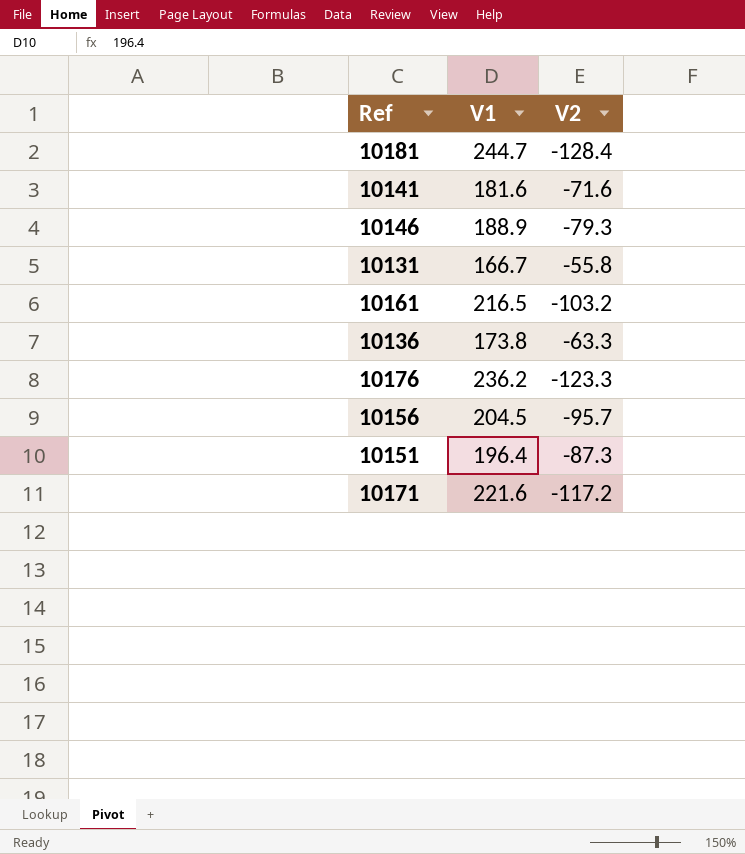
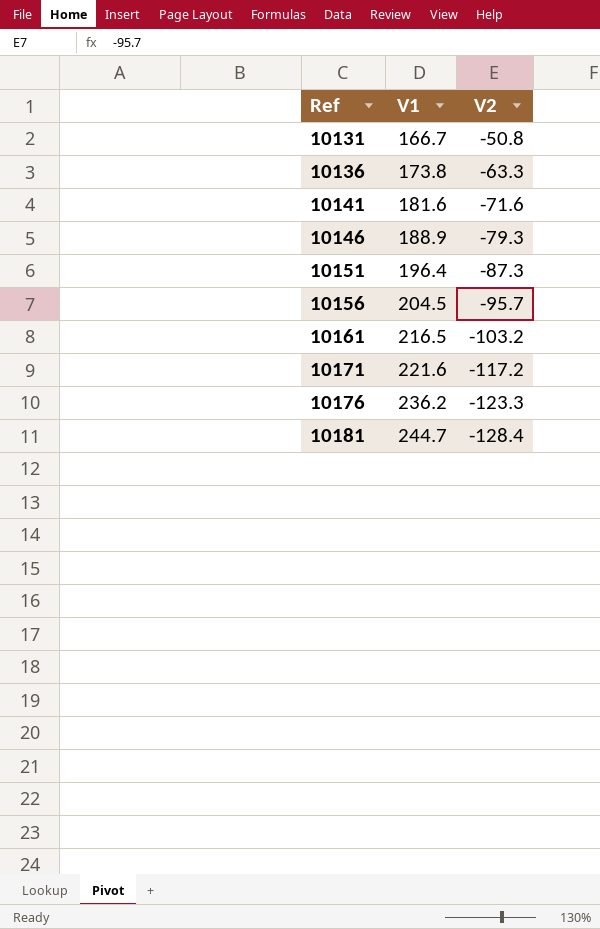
row order: none -> Ref ascending
10131 | V2: -55.8 -> -50.8

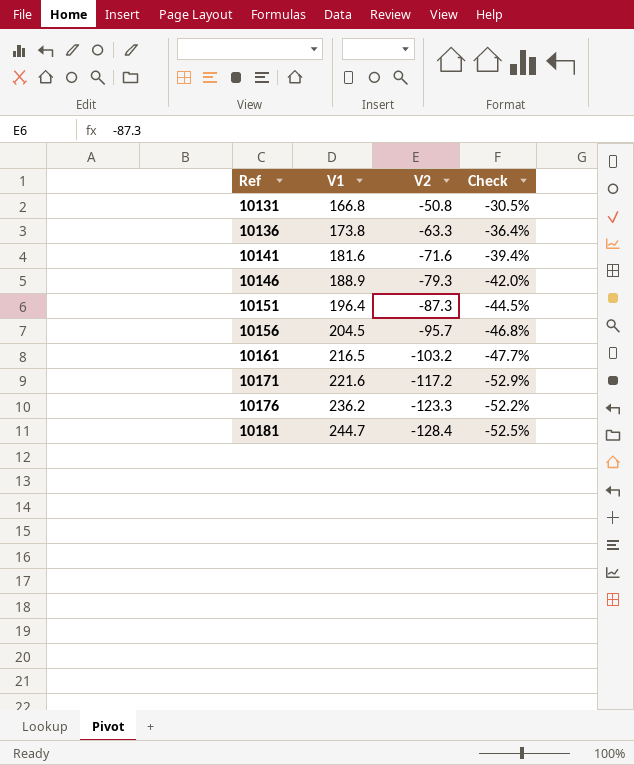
column Check | formula: none -> [V2] / [V1]
10131 | V1: 166.7 -> 166.8

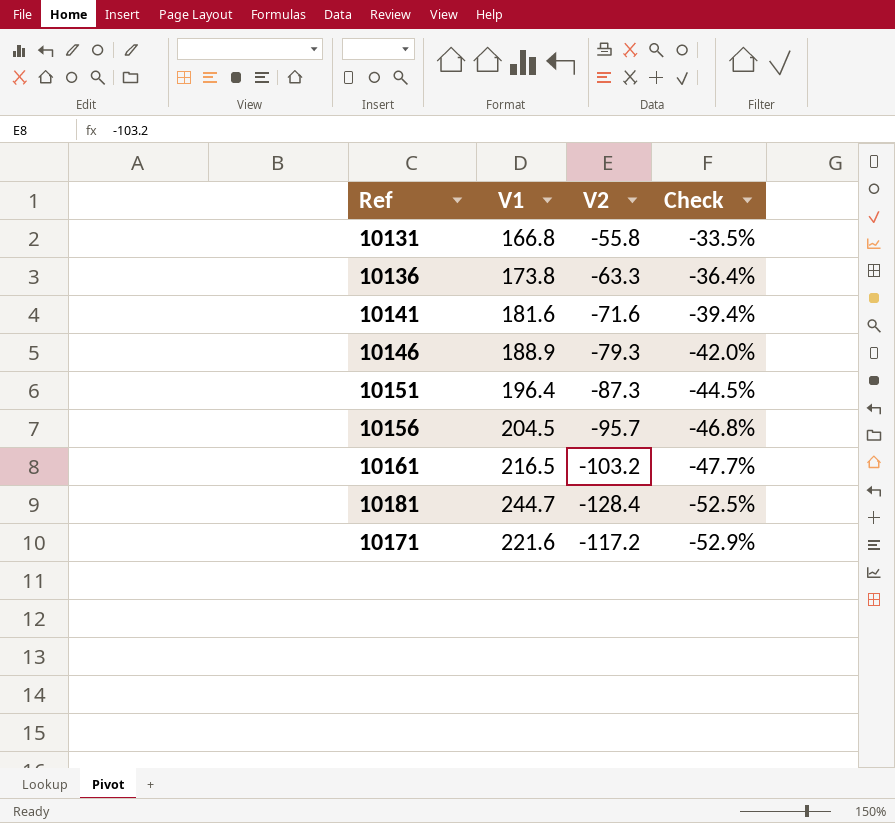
row order: Ref ascending -> Check descending
row 10176: 236.2 | -123.3 | -52.2% -> none
10131 | V2: -50.8 -> -55.8
10131 | Check: -30.5% -> -33.5%

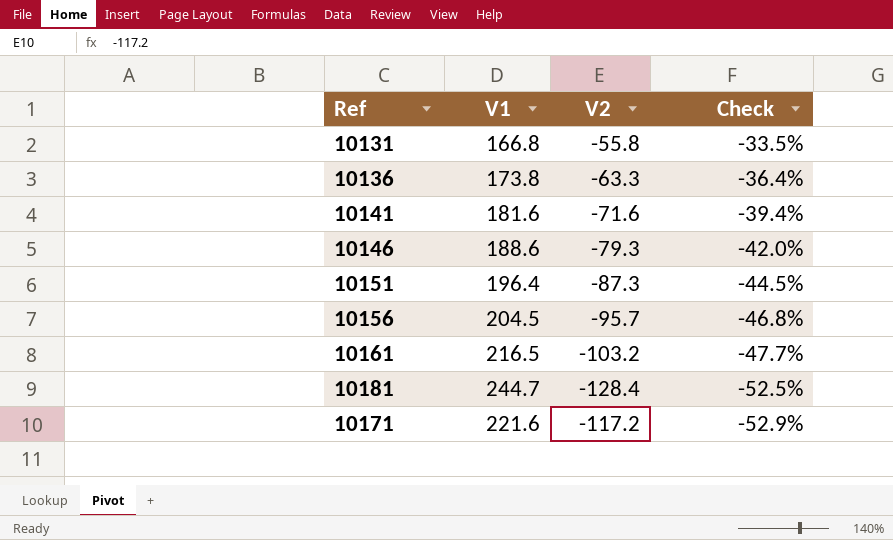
10146 | V1: 188.9 -> 188.6

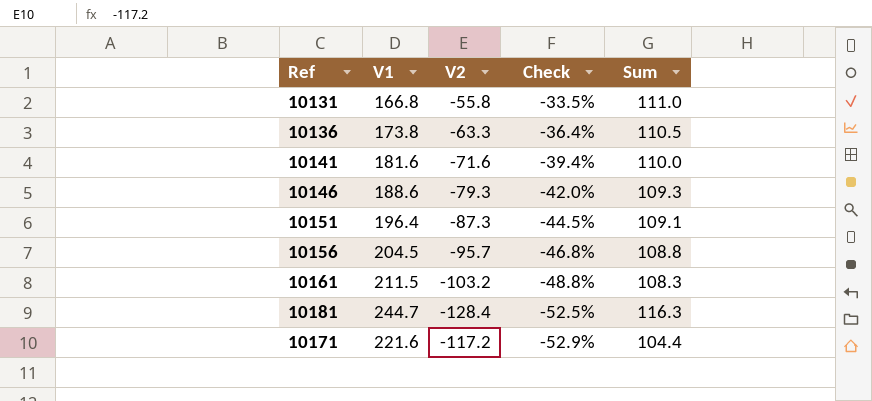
column Sum | formula: none -> [V1] + [V2]
10161 | V1: 216.5 -> 211.5
10161 | Check: -47.7% -> -48.8%

